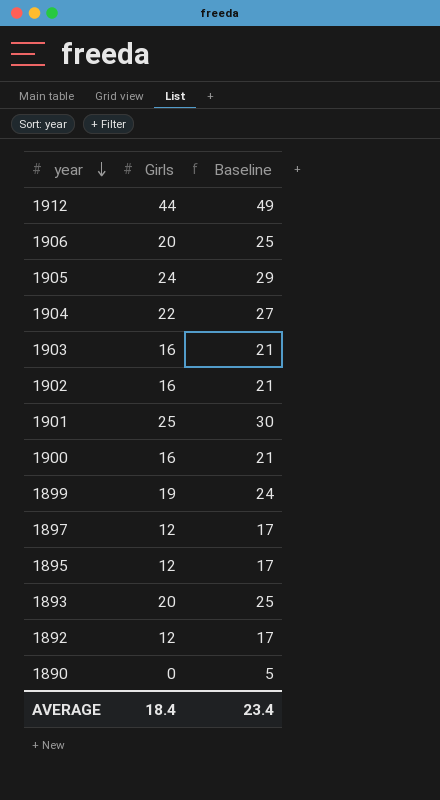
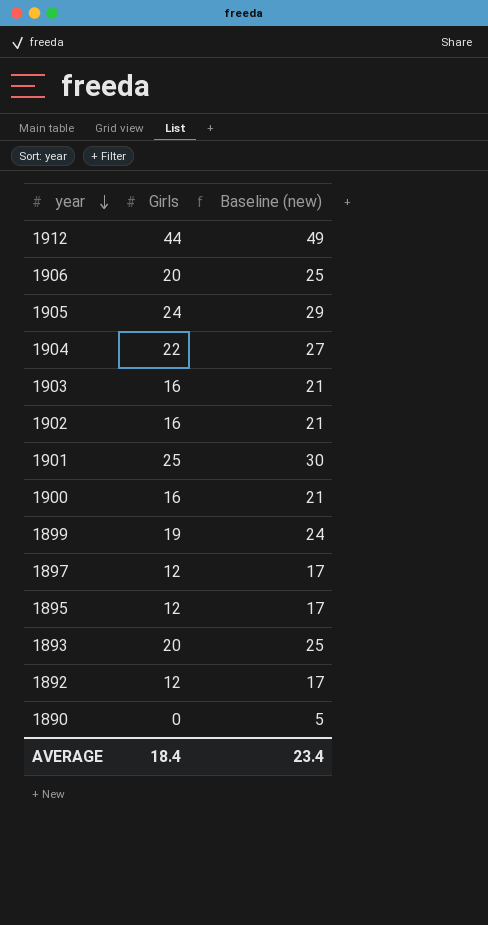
column name: Baseline -> Baseline (new)

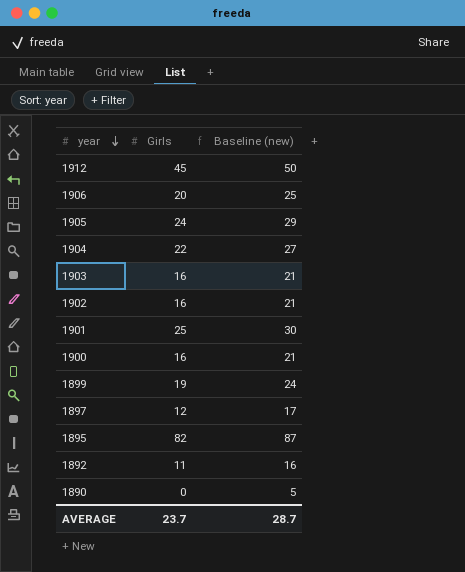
row 1893: 20 | 25 -> none
1912 | Girls: 44 -> 45
1912 | Baseline (new): 49 -> 50
1895 | Girls: 12 -> 82
1895 | Baseline (new): 17 -> 87
1892 | Girls: 12 -> 11
1892 | Baseline (new): 17 -> 16
AVERAGE | Girls: 18.4 -> 23.7
AVERAGE | Baseline (new): 23.4 -> 28.7

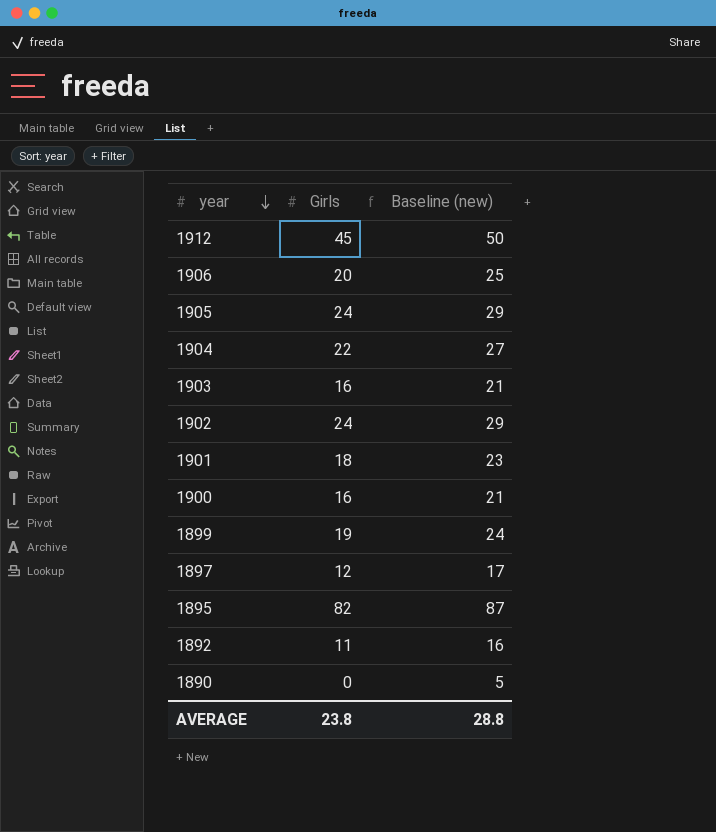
1902 | Girls: 16 -> 24
1902 | Baseline (new): 21 -> 29
1901 | Girls: 25 -> 18
1901 | Baseline (new): 30 -> 23
AVERAGE | Girls: 23.7 -> 23.8
AVERAGE | Baseline (new): 28.7 -> 28.8

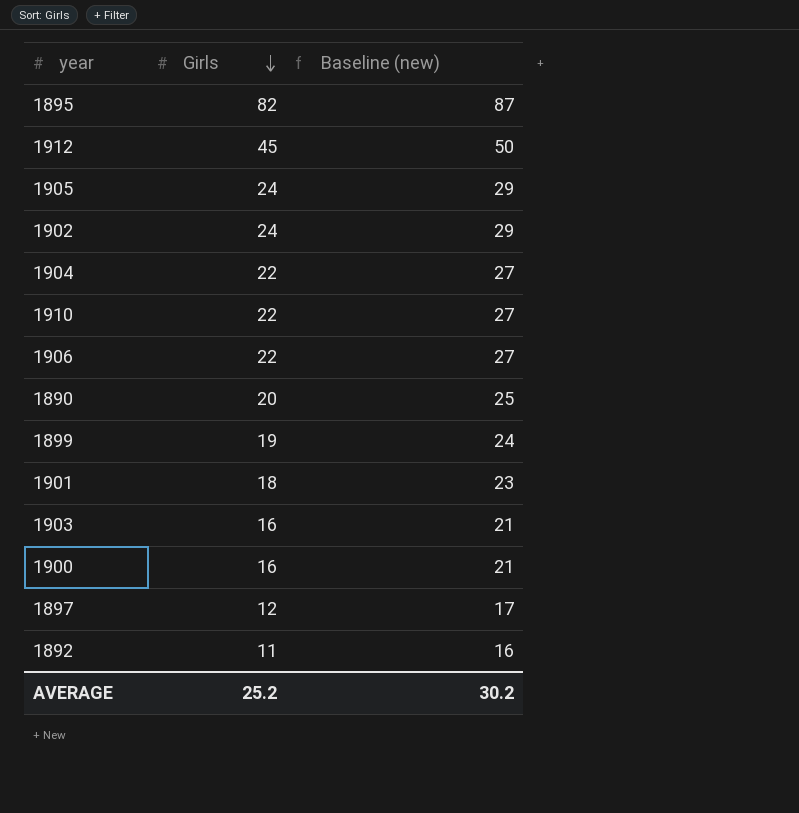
row order: year descending -> Girls descending
row 1910: none -> 22 | 27
1906 | Girls: 20 -> 22
1906 | Baseline (new): 25 -> 27
1890 | Girls: 0 -> 20
1890 | Baseline (new): 5 -> 25
AVERAGE | Girls: 23.8 -> 25.2
AVERAGE | Baseline (new): 28.8 -> 30.2

